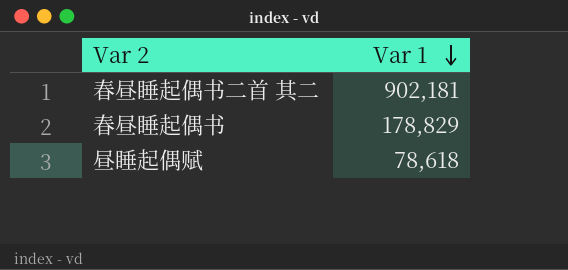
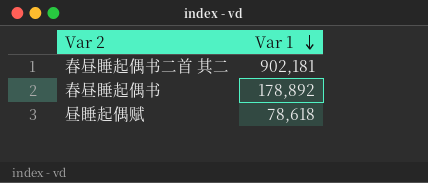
春昼睡起偶书 | Var 1: 178,829 -> 178,892

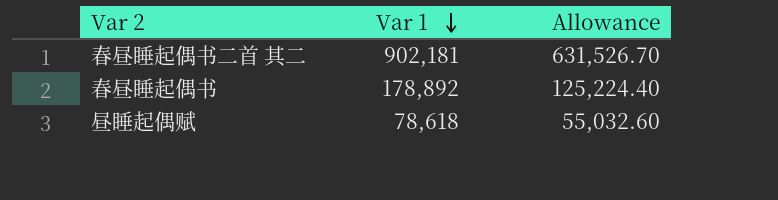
column Allowance | formula: none -> [Var 1] * 0.7

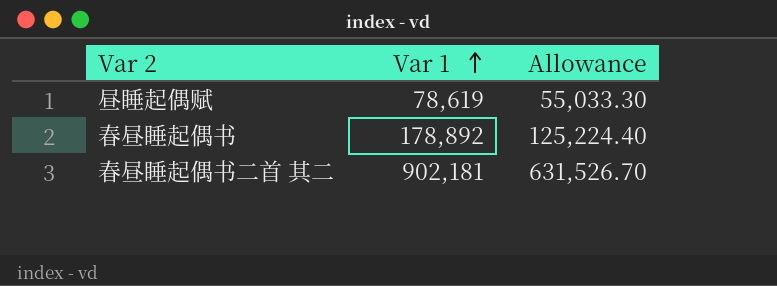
row order: Var 1 descending -> Var 1 ascending
昼睡起偶赋 | Var 1: 78,618 -> 78,619
昼睡起偶赋 | Allowance: 55,032.60 -> 55,033.30

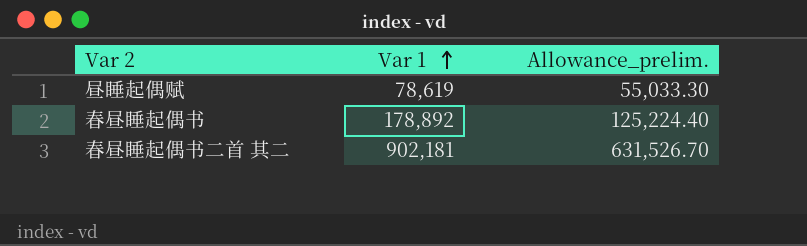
column name: Allowance -> Allowance_prelim.

